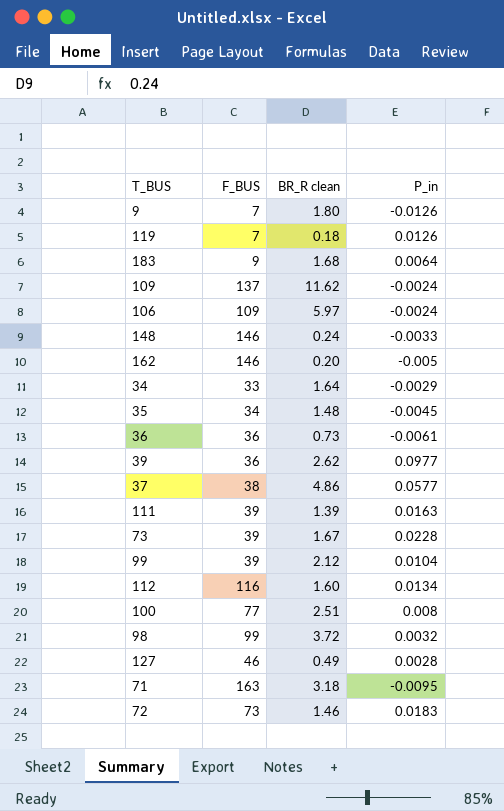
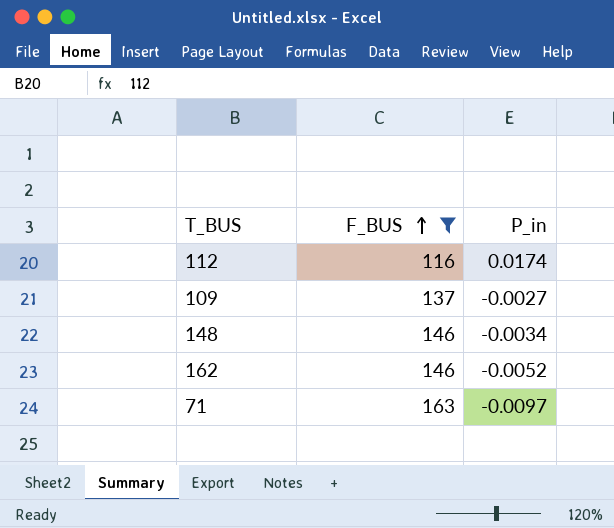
filter: none -> F_BUS >= 116
row order: none -> F_BUS ascending
column BR_R clean | position: 3 -> none
112 | P_in: 0.0134 -> 0.0174
109 | P_in: -0.0024 -> -0.0027
148 | P_in: -0.0033 -> -0.0034
162 | P_in: -0.005 -> -0.0052
71 | P_in: -0.0095 -> -0.0097

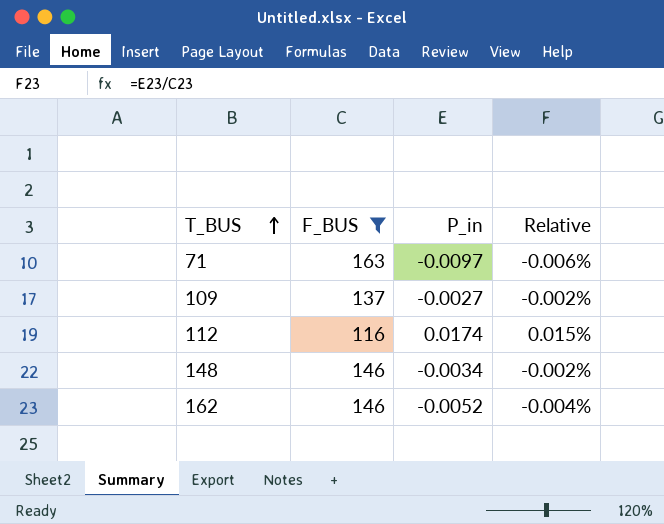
row order: F_BUS ascending -> T_BUS ascending
column Relative | formula: none -> [P_in] / [F_BUS]

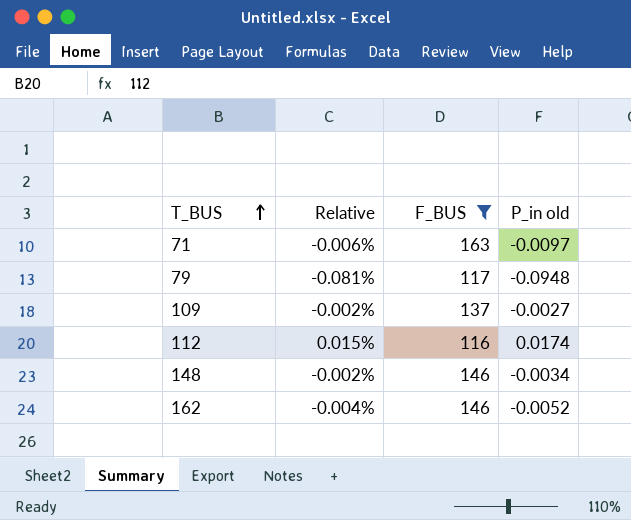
column Relative | position: 4 -> 2
column name: P_in -> P_in old
row 79: none -> -0.081% | 117 | -0.0948

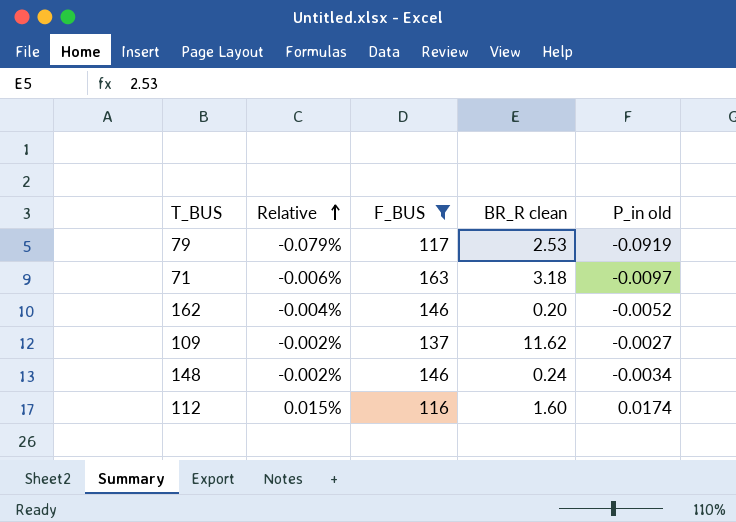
row order: T_BUS ascending -> Relative ascending
column BR_R clean | position: none -> 4
79 | Relative: -0.081% -> -0.079%
79 | P_in old: -0.0948 -> -0.0919

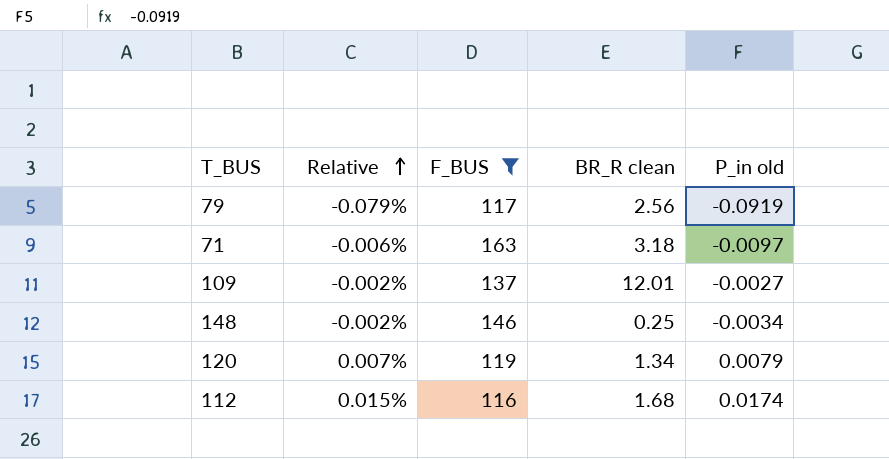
row 162: -0.004% | 146 | 0.20 | -0.0052 -> none
79 | BR_R clean: 2.53 -> 2.56
109 | BR_R clean: 11.62 -> 12.01
148 | BR_R clean: 0.24 -> 0.25
row 120: none -> 0.007% | 119 | 1.34 | 0.0079
112 | BR_R clean: 1.60 -> 1.68

